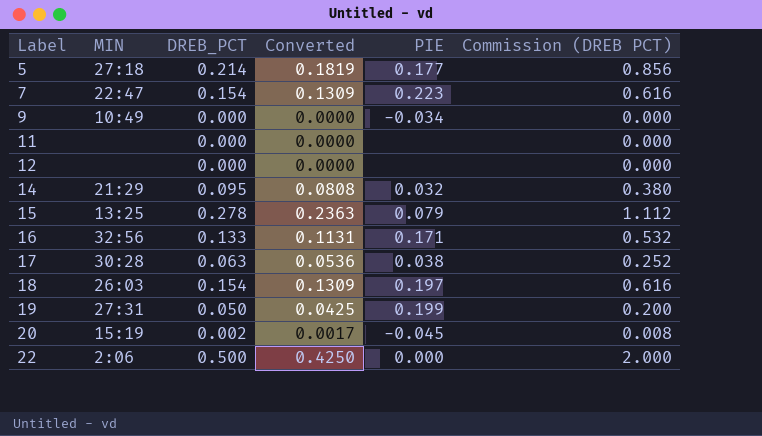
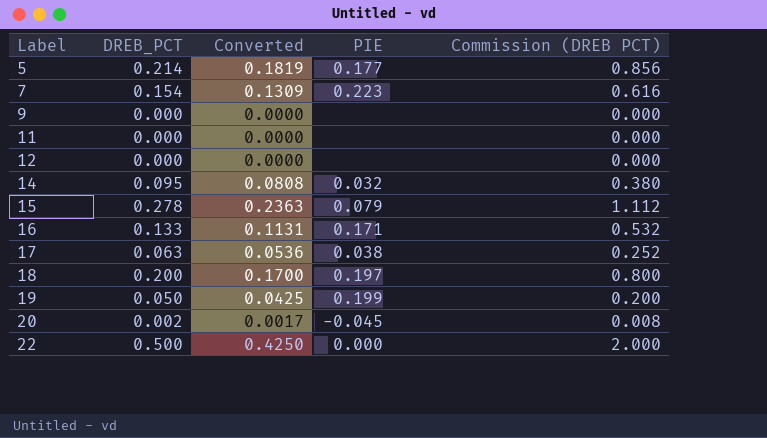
column MIN | position: 2 -> none
9 | PIE: -0.034 -> none
18 | DREB_PCT: 0.154 -> 0.200
18 | Converted: 0.1309 -> 0.1700
18 | Commission (DREB PCT): 0.616 -> 0.800

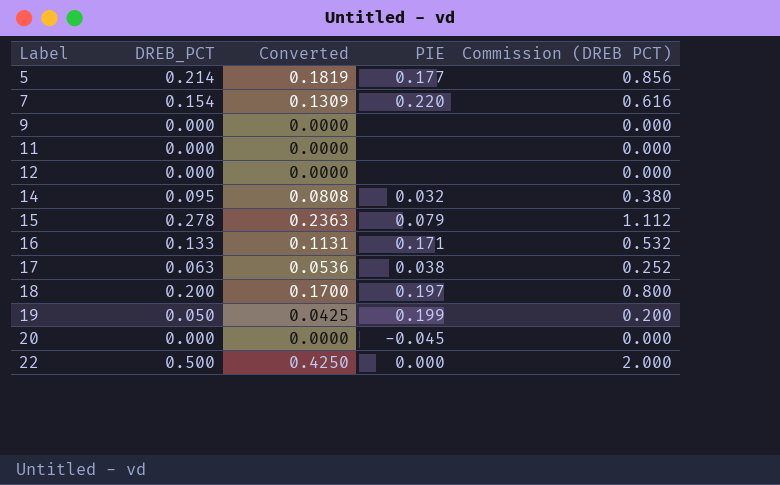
7 | PIE: 0.223 -> 0.220
20 | DREB_PCT: 0.002 -> 0.000
20 | Converted: 0.0017 -> 0.0000
20 | Commission (DREB PCT): 0.008 -> 0.000

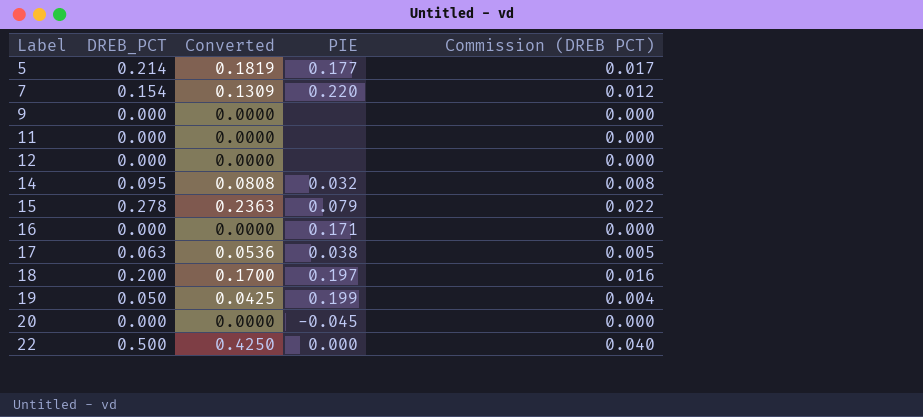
column Commission (DREB PCT) | formula: [DREB_PCT] * 4 -> [DREB_PCT] * 0.08
16 | DREB_PCT: 0.133 -> 0.000
16 | Converted: 0.1131 -> 0.0000

